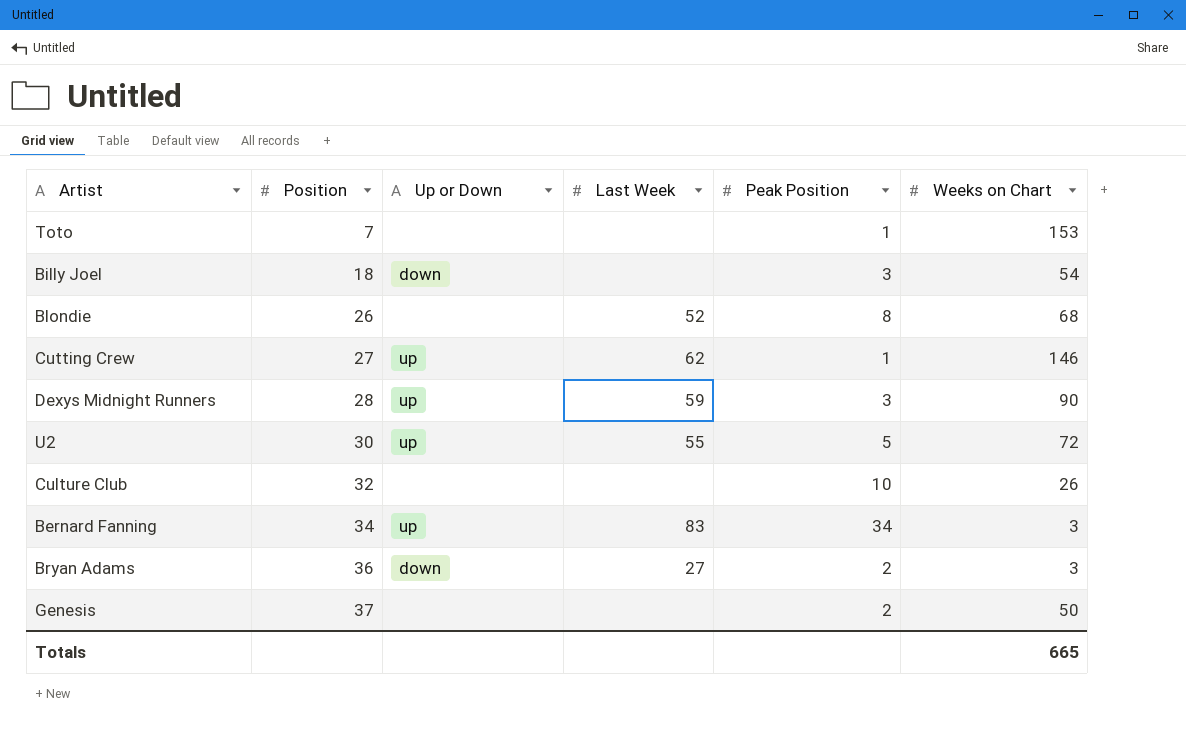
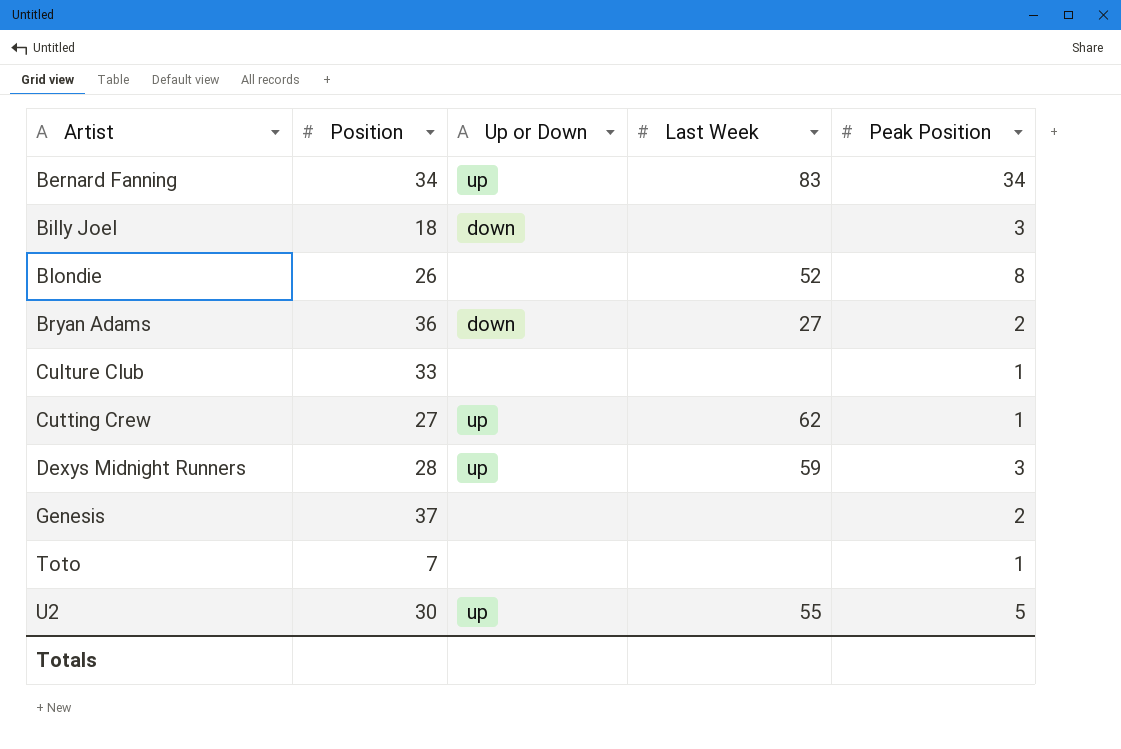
row order: Position ascending -> Artist ascending
column Weeks on Chart | position: 6 -> none
Culture Club | Position: 32 -> 33
Culture Club | Peak Position: 10 -> 1

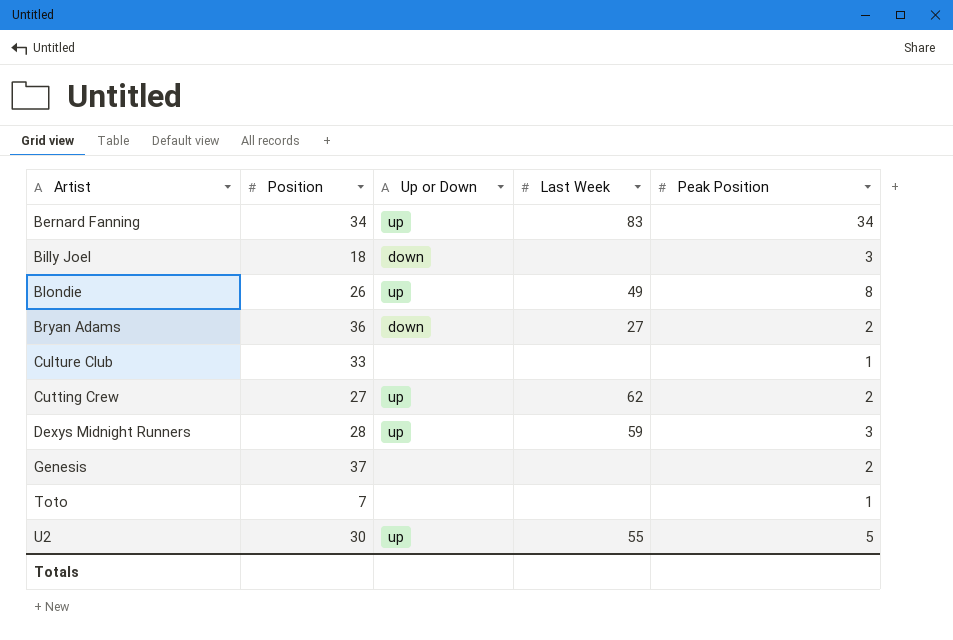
Blondie | Up or Down: none -> up
Blondie | Last Week: 52 -> 49
Cutting Crew | Peak Position: 1 -> 2

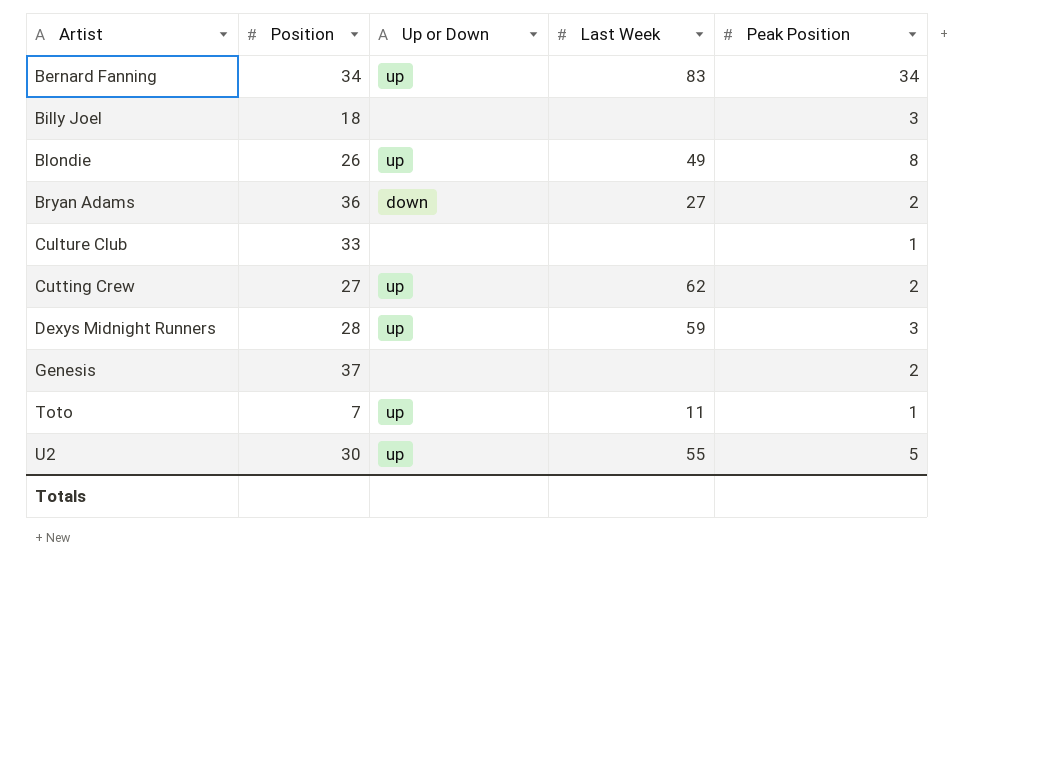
Billy Joel | Up or Down: down -> none
Toto | Up or Down: none -> up
Toto | Last Week: none -> 11

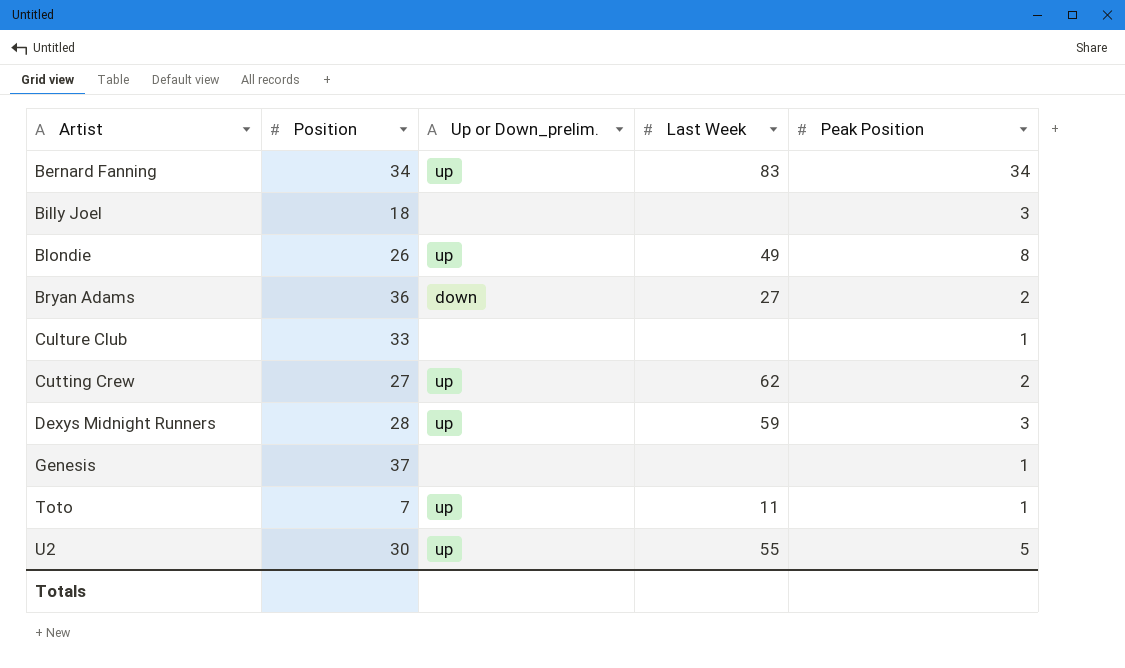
column name: Up or Down -> Up or Down_prelim.
Genesis | Peak Position: 2 -> 1

